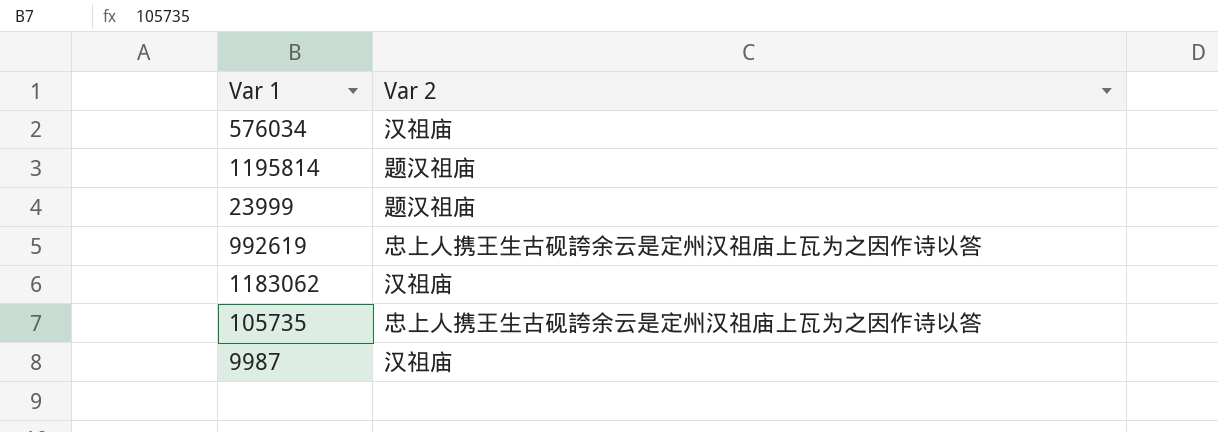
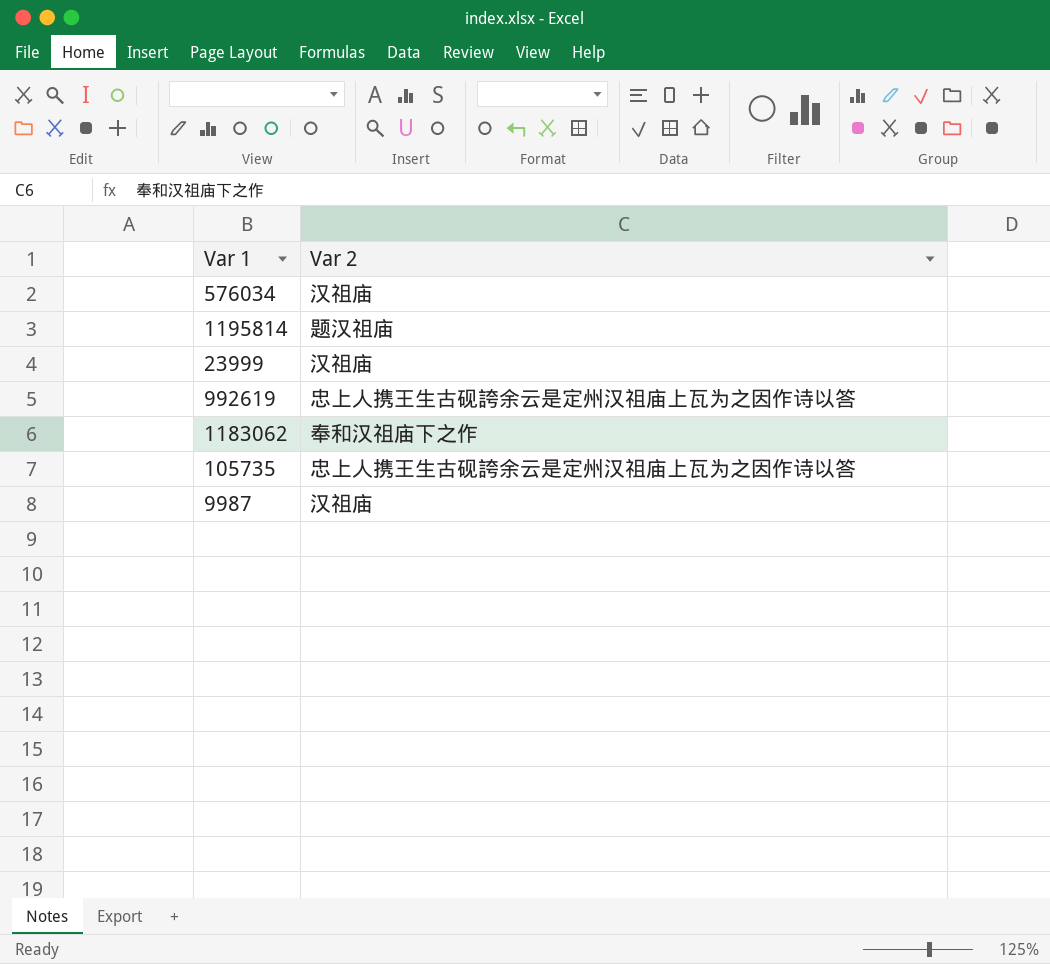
23999 | Var 2: 题汉祖庙 -> 汉祖庙
1183062 | Var 2: 汉祖庙 -> 奉和汉祖庙下之作

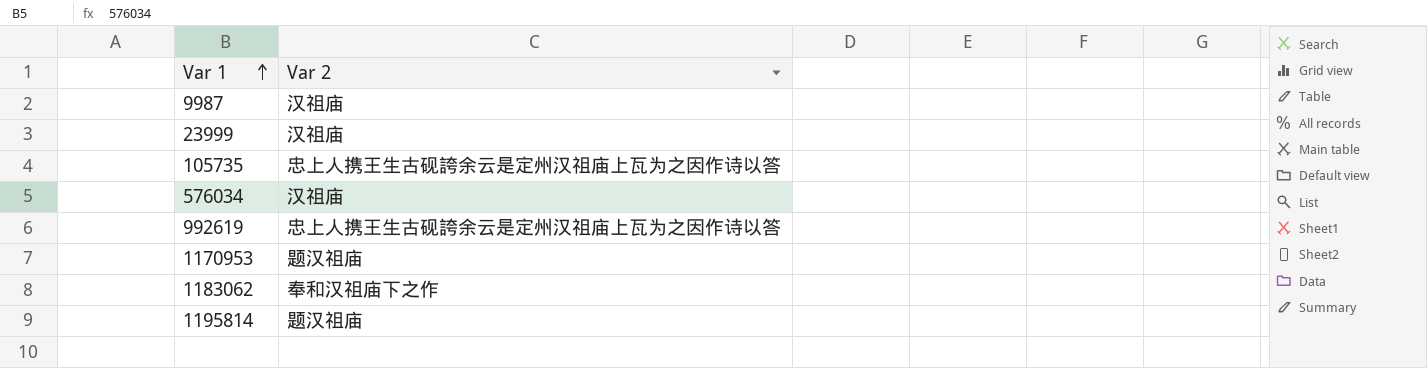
row order: none -> Var 1 ascending
row 1170953: none -> 题汉祖庙

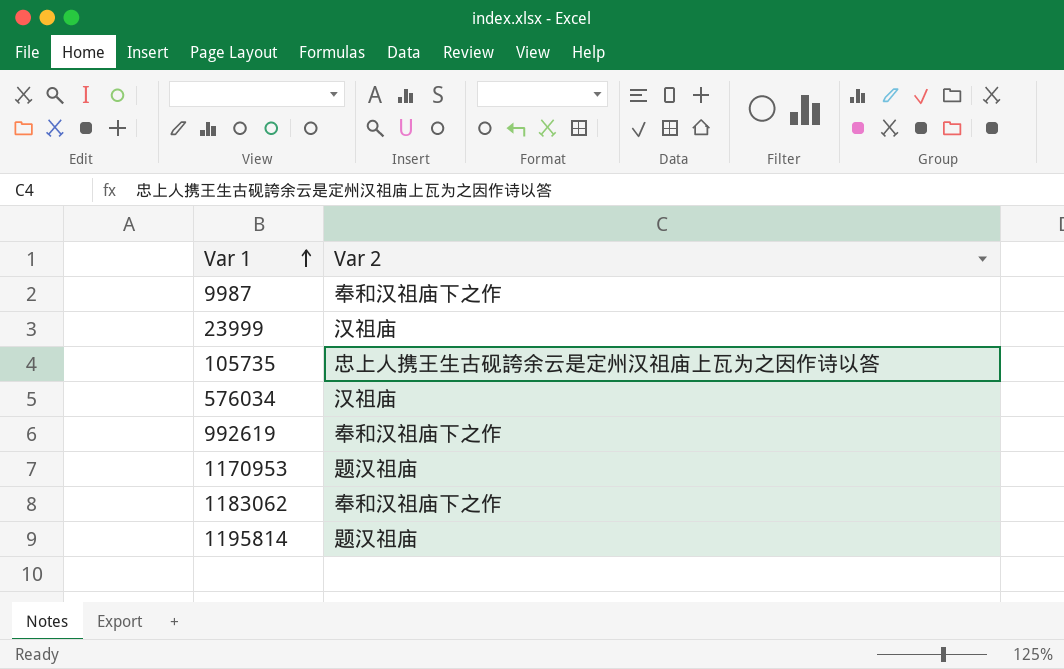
9987 | Var 2: 汉祖庙 -> 奉和汉祖庙下之作
992619 | Var 2: 忠上人携王生古砚誇余云是定州汉祖庙上瓦为之因作诗以答 -> 奉和汉祖庙下之作

